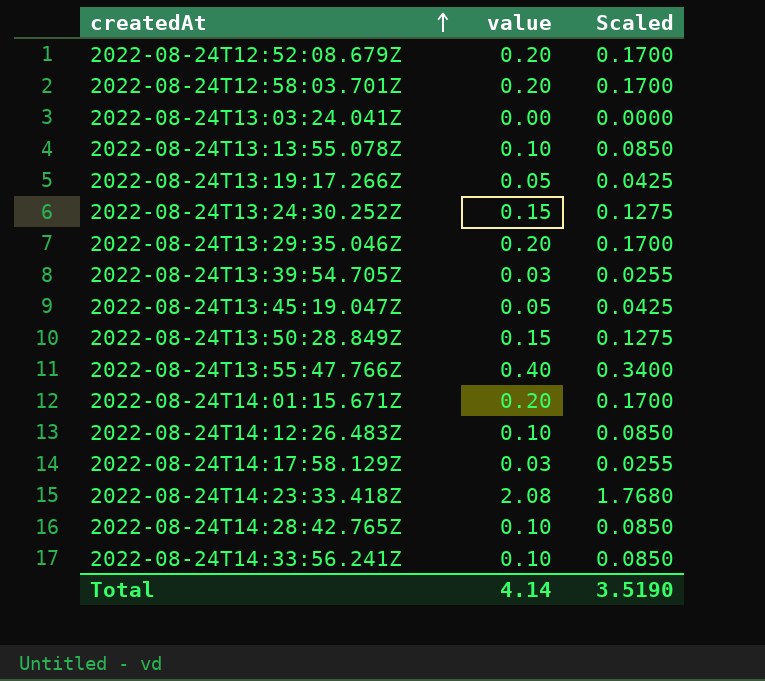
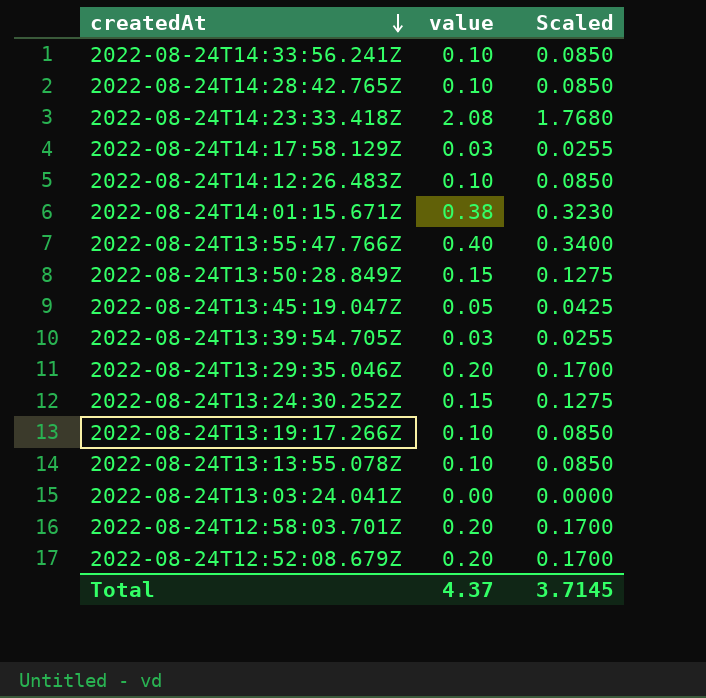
row order: createdAt ascending -> createdAt descending
2022-08-24T14:01:15.671Z | value: 0.20 -> 0.38
2022-08-24T14:01:15.671Z | Scaled: 0.1700 -> 0.3230
2022-08-24T13:19:17.266Z | value: 0.05 -> 0.10
2022-08-24T13:19:17.266Z | Scaled: 0.0425 -> 0.0850
Total | value: 4.14 -> 4.37
Total | Scaled: 3.5190 -> 3.7145

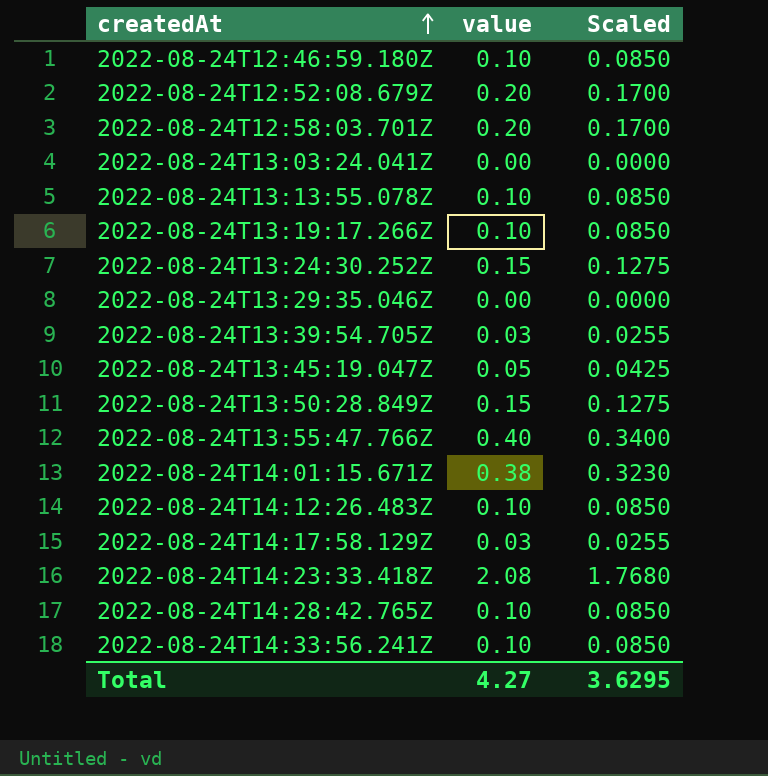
row order: createdAt descending -> createdAt ascending
row 2022-08-24T12:46:59.180Z: none -> 0.10 | 0.0850
2022-08-24T13:29:35.046Z | value: 0.20 -> 0.00
2022-08-24T13:29:35.046Z | Scaled: 0.1700 -> 0.0000
Total | value: 4.37 -> 4.27
Total | Scaled: 3.7145 -> 3.6295

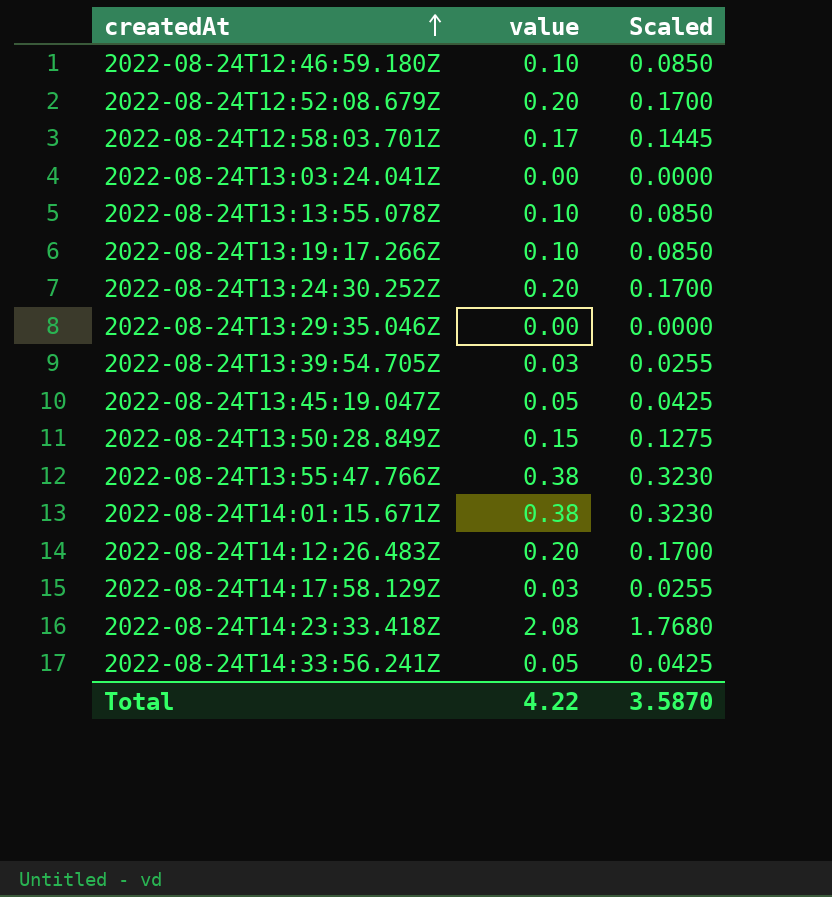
row 2022-08-24T14:28:42.765Z: 0.10 | 0.0850 -> none
2022-08-24T12:58:03.701Z | value: 0.20 -> 0.17
2022-08-24T12:58:03.701Z | Scaled: 0.1700 -> 0.1445
2022-08-24T13:24:30.252Z | value: 0.15 -> 0.20
2022-08-24T13:24:30.252Z | Scaled: 0.1275 -> 0.1700
2022-08-24T13:55:47.766Z | value: 0.40 -> 0.38
2022-08-24T13:55:47.766Z | Scaled: 0.3400 -> 0.3230
2022-08-24T14:12:26.483Z | value: 0.10 -> 0.20
2022-08-24T14:12:26.483Z | Scaled: 0.0850 -> 0.1700
2022-08-24T14:33:56.241Z | value: 0.10 -> 0.05
2022-08-24T14:33:56.241Z | Scaled: 0.0850 -> 0.0425
Total | value: 4.27 -> 4.22
Total | Scaled: 3.6295 -> 3.5870

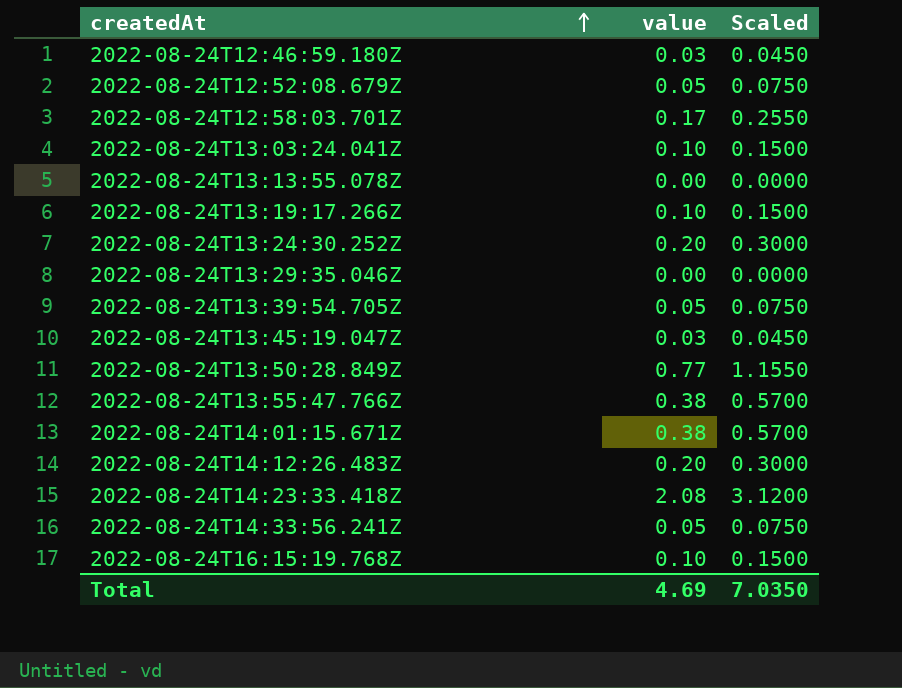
column Scaled | formula: [value] * 0.85 -> [value] * 1.5
row 2022-08-24T14:17:58.129Z: 0.03 | 0.0255 -> none
2022-08-24T12:46:59.180Z | value: 0.10 -> 0.03
2022-08-24T12:52:08.679Z | value: 0.20 -> 0.05
2022-08-24T13:03:24.041Z | value: 0.00 -> 0.10
2022-08-24T13:13:55.078Z | value: 0.10 -> 0.00
2022-08-24T13:39:54.705Z | value: 0.03 -> 0.05
2022-08-24T13:45:19.047Z | value: 0.05 -> 0.03
2022-08-24T13:50:28.849Z | value: 0.15 -> 0.77
row 2022-08-24T16:15:19.768Z: none -> 0.10 | 0.1500
Total | value: 4.22 -> 4.69
Total | Scaled: 3.5870 -> 7.0350

